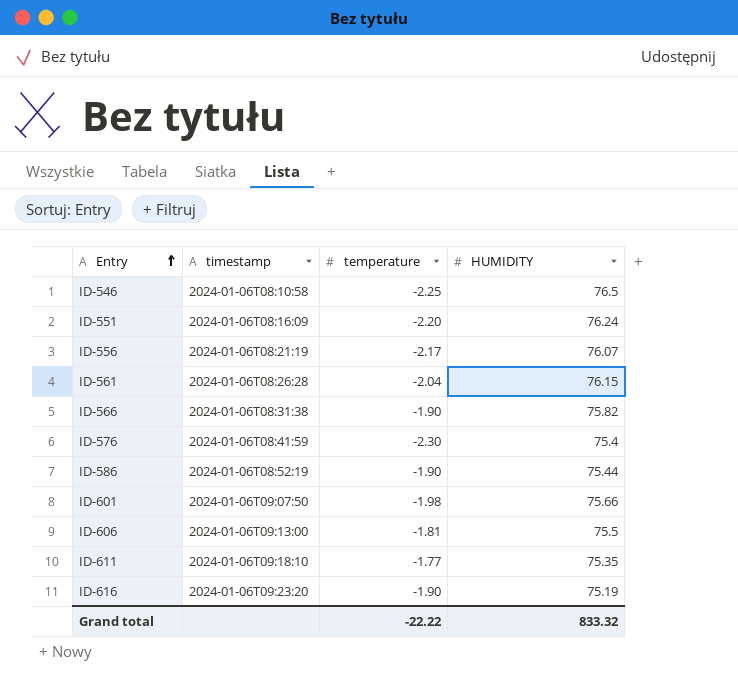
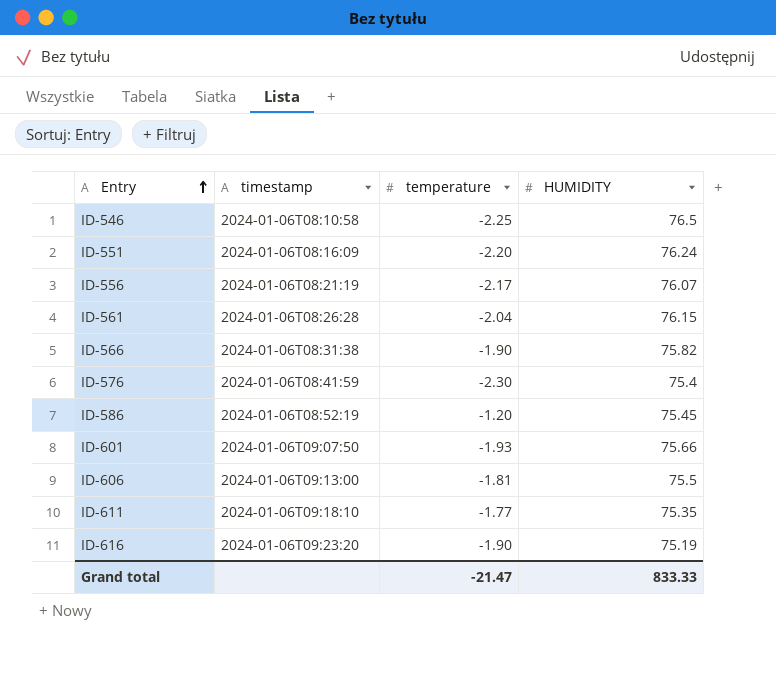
ID-586 | temperature: -1.90 -> -1.20
ID-586 | HUMIDITY: 75.44 -> 75.45
ID-601 | temperature: -1.98 -> -1.93
Grand total | temperature: -22.22 -> -21.47
Grand total | HUMIDITY: 833.32 -> 833.33

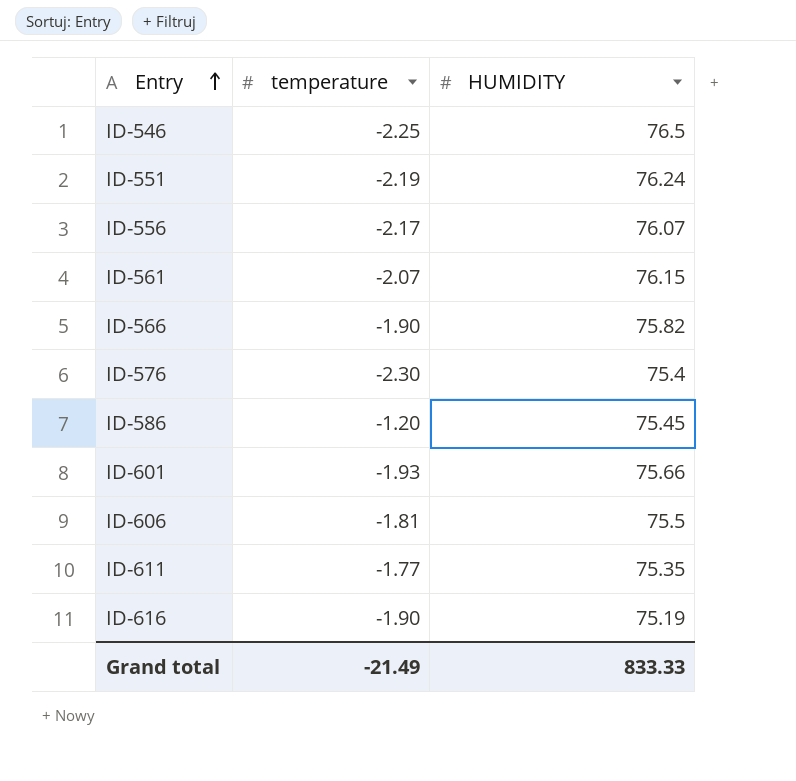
column timestamp | position: 2 -> none
ID-551 | temperature: -2.20 -> -2.19
ID-561 | temperature: -2.04 -> -2.07
Grand total | temperature: -21.47 -> -21.49

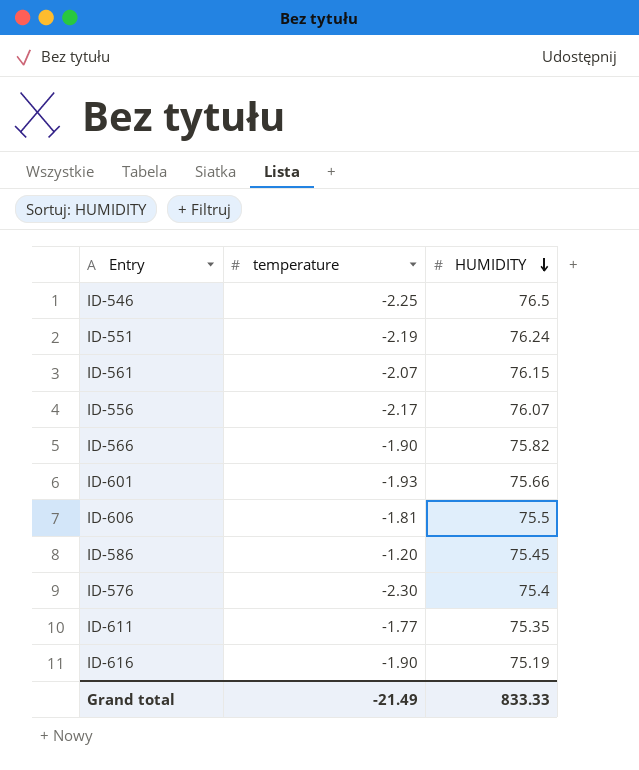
row order: Entry ascending -> HUMIDITY descending

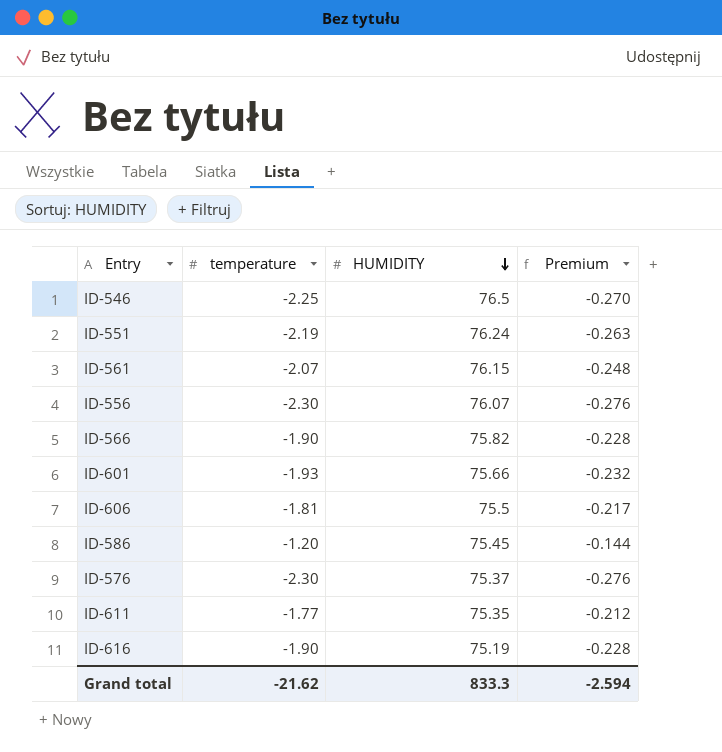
column Premium | formula: none -> [temperature] * 0.12
ID-556 | temperature: -2.17 -> -2.30
ID-576 | HUMIDITY: 75.4 -> 75.37
Grand total | temperature: -21.49 -> -21.62
Grand total | HUMIDITY: 833.33 -> 833.3

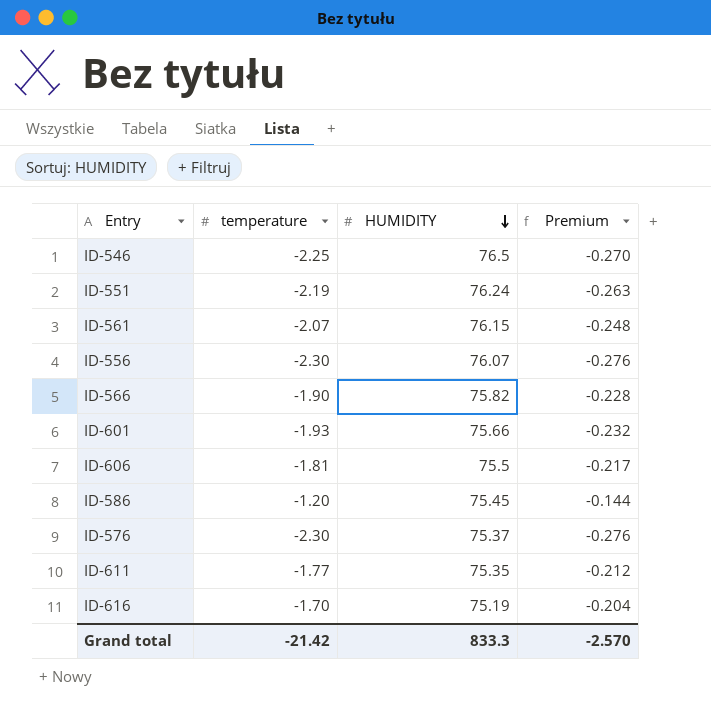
ID-616 | temperature: -1.90 -> -1.70
ID-616 | Premium: -0.228 -> -0.204
Grand total | temperature: -21.62 -> -21.42
Grand total | Premium: -2.594 -> -2.570

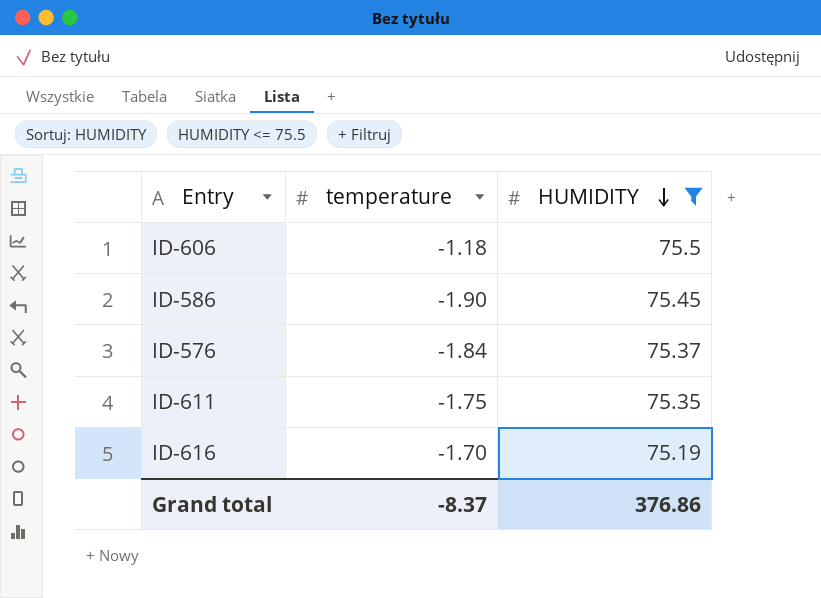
filter: none -> HUMIDITY <= 75.5
column Premium | formula: [temperature] * 0.12 -> none
ID-606 | temperature: -1.81 -> -1.18
ID-586 | temperature: -1.20 -> -1.90
ID-576 | temperature: -2.30 -> -1.84
ID-611 | temperature: -1.77 -> -1.75
Grand total | temperature: -21.42 -> -8.37
Grand total | HUMIDITY: 833.3 -> 376.86

